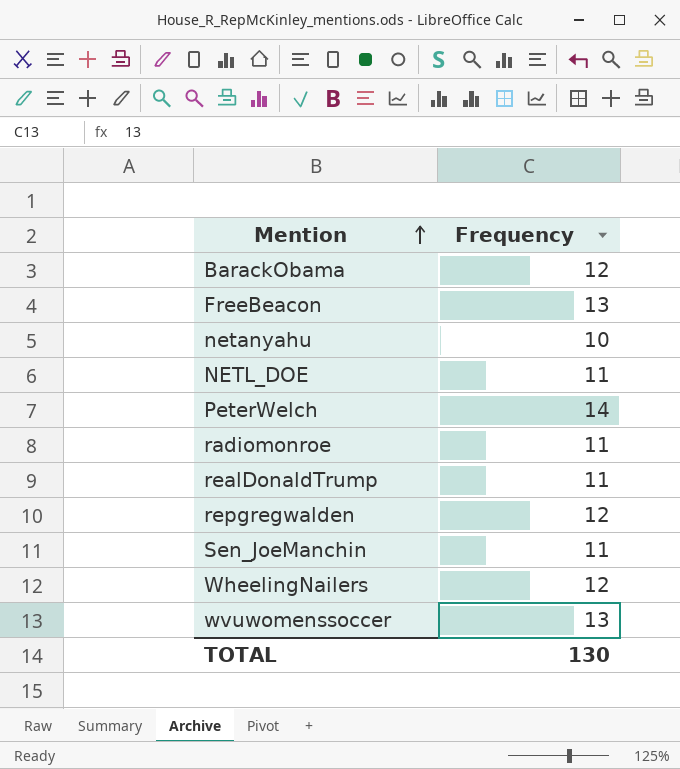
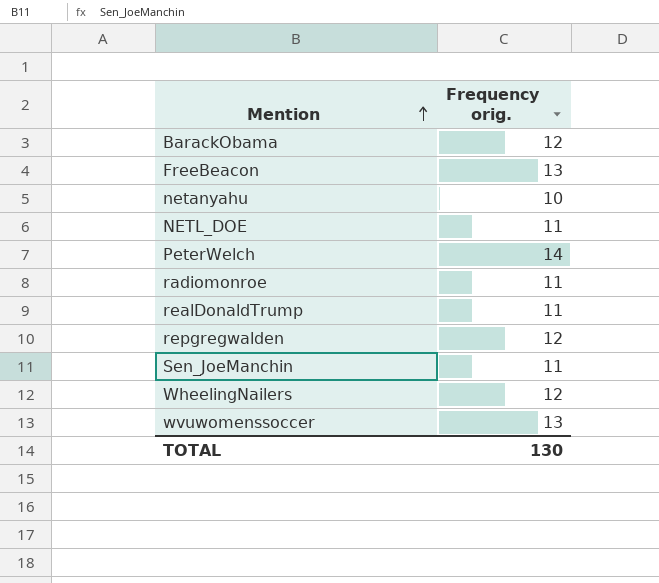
column name: Frequency -> Frequency orig.

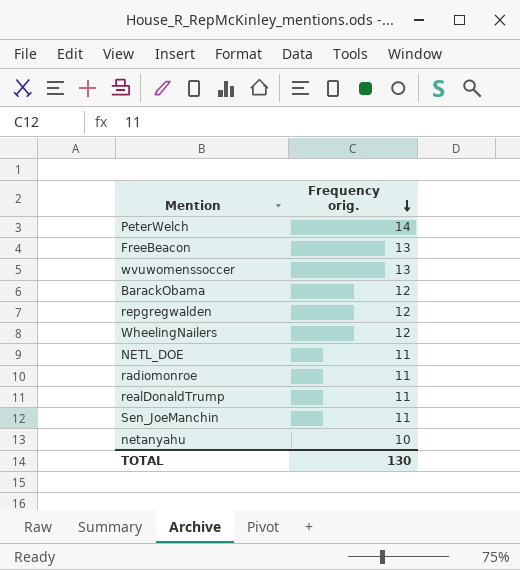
row order: Mention ascending -> Frequency orig. descending

